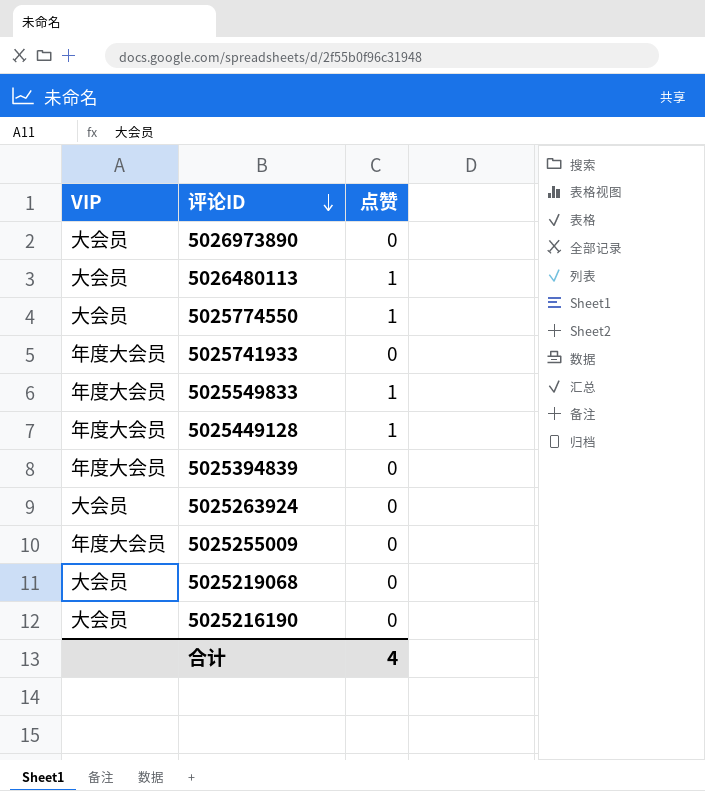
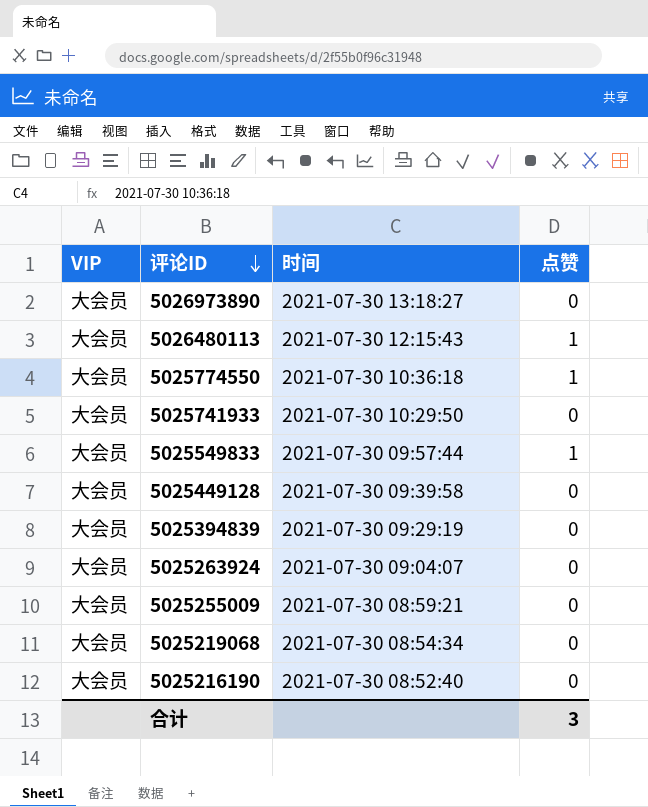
column 时间 | position: none -> 3
5025741933 | VIP: 年度大会员 -> 大会员
5025549833 | VIP: 年度大会员 -> 大会员
5025449128 | VIP: 年度大会员 -> 大会员
5025449128 | 点赞: 1 -> 0
5025394839 | VIP: 年度大会员 -> 大会员
5025255009 | VIP: 年度大会员 -> 大会员
合计 | 点赞: 4 -> 3

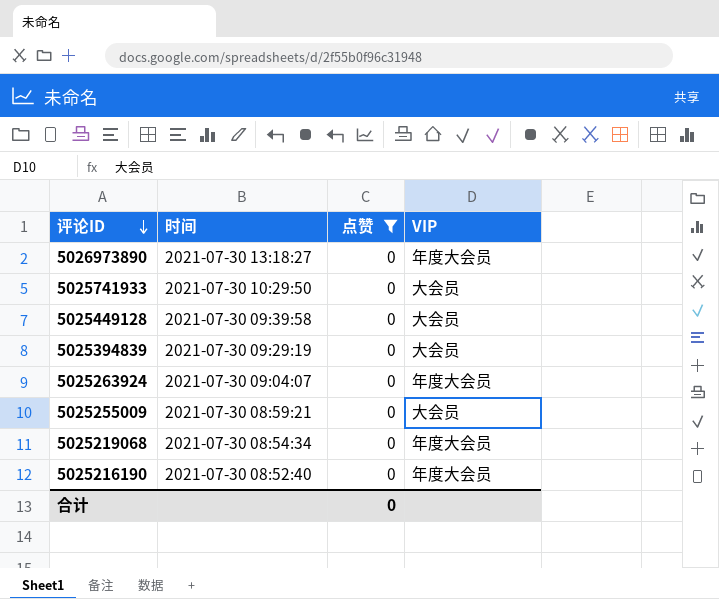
filter: none -> 点赞 = 0
column VIP | position: 1 -> 4
5026973890 | VIP: 大会员 -> 年度大会员
5025263924 | VIP: 大会员 -> 年度大会员
5025219068 | VIP: 大会员 -> 年度大会员
5025216190 | VIP: 大会员 -> 年度大会员
合计 | 点赞: 3 -> 0

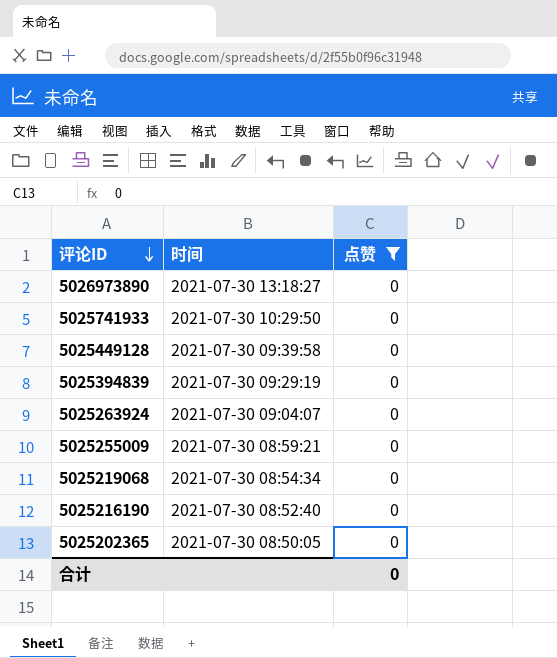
column VIP | position: 4 -> none
row 5025202365: none -> 2021-07-30 08:50:05 | 0

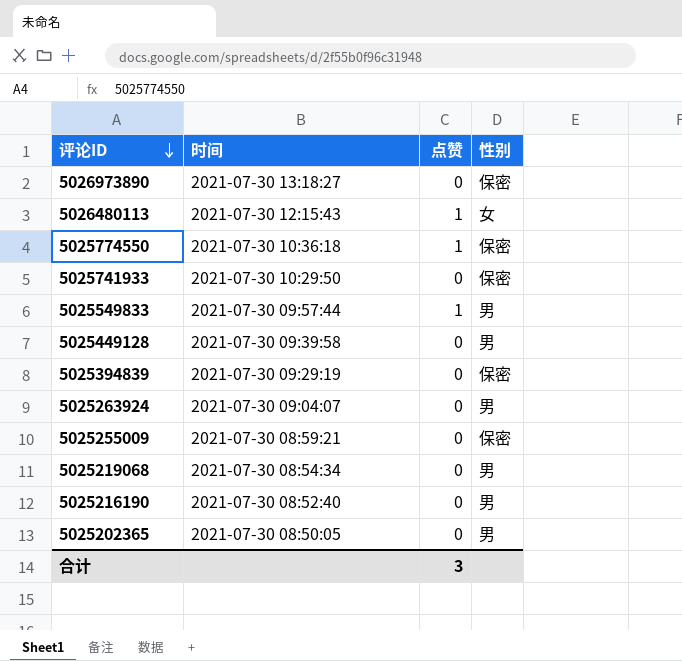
filter: 点赞 = 0 -> none
column 性别 | position: none -> 4
合计 | 点赞: 0 -> 3

